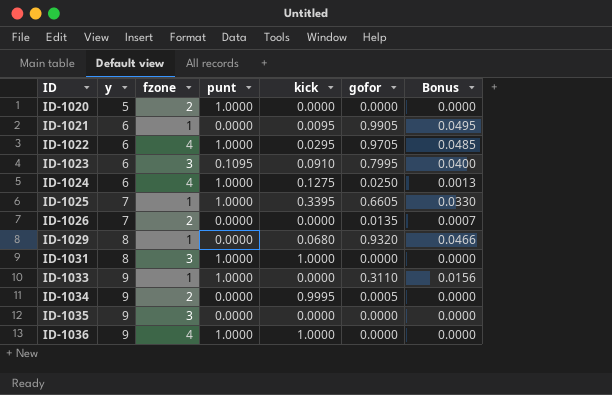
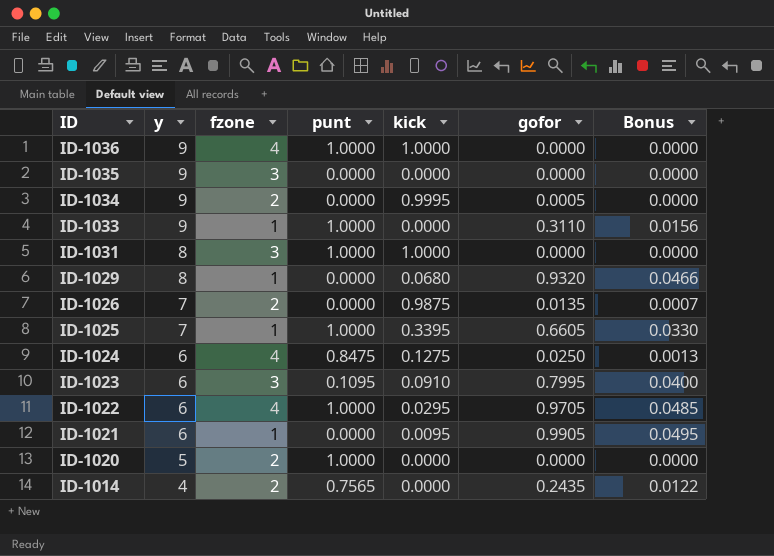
row order: ID ascending -> ID descending
ID-1026 | kick: 0.0000 -> 0.9875
ID-1024 | punt: 1.0000 -> 0.8475
row ID-1014: none -> 4 | 2 | 0.7565 | 0.0000 | 0.2435 | 0.0122

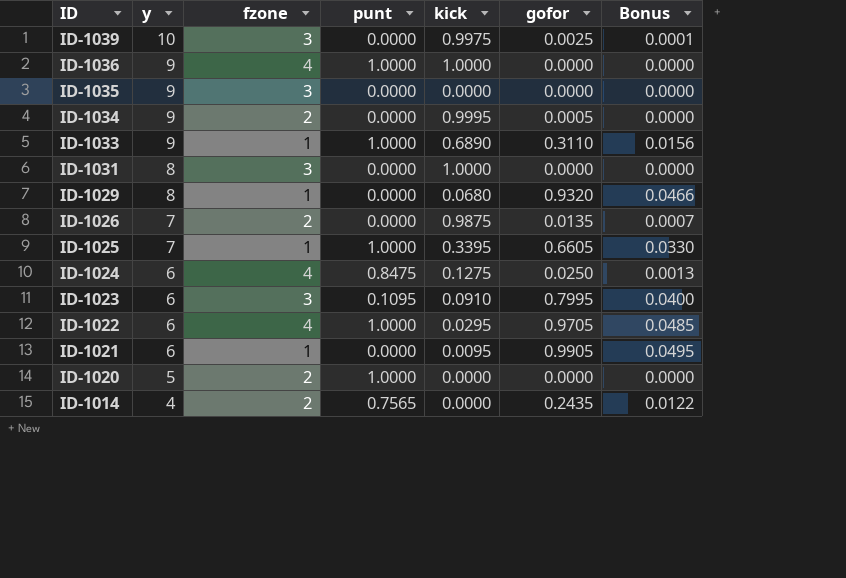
row ID-1039: none -> 10 | 3 | 0.0000 | 0.9975 | 0.0025 | 0.0001
ID-1033 | kick: 0.0000 -> 0.6890
ID-1031 | punt: 1.0000 -> 0.0000

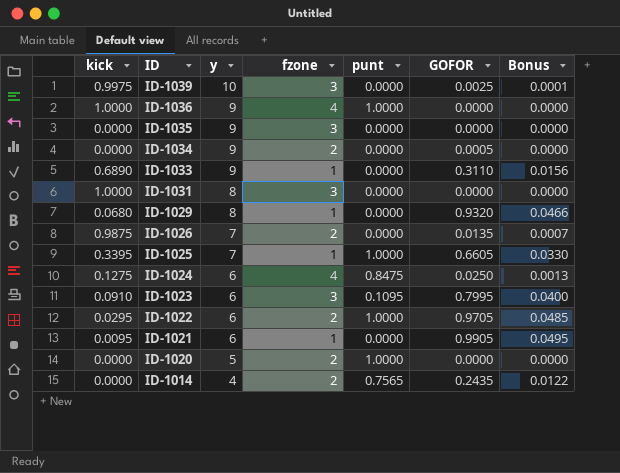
column kick | position: 5 -> 1
column name: gofor -> GOFOR
ID-1034 | kick: 0.9995 -> 0.0000
ID-1033 | punt: 1.0000 -> 0.0000
ID-1022 | fzone: 4 -> 2

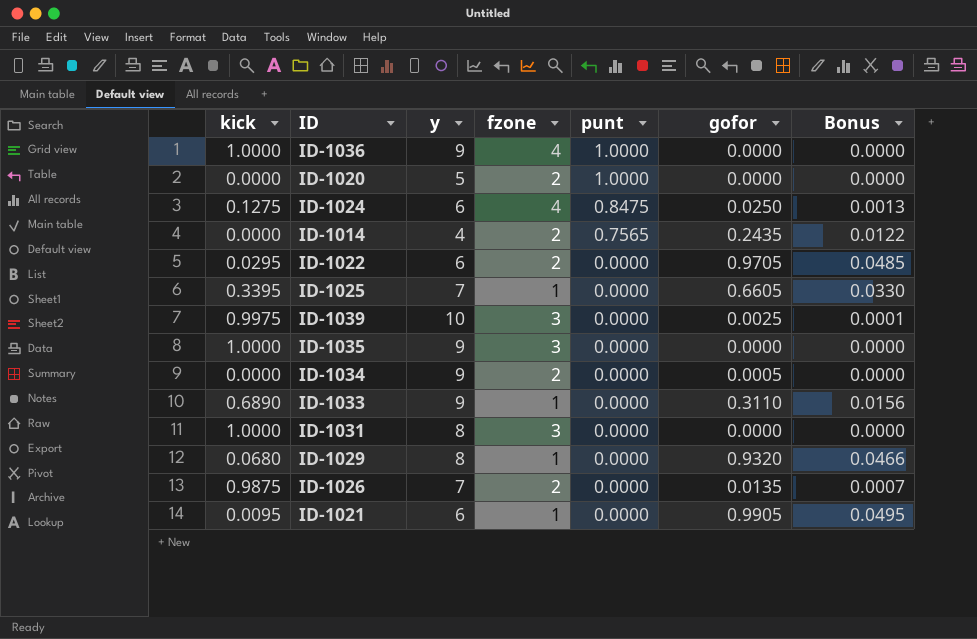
row order: ID descending -> punt descending
column name: GOFOR -> gofor
row ID-1023: 0.0910 | 6 | 3 | 0.1095 | 0.7995 | 0.0400 -> none
ID-1022 | punt: 1.0000 -> 0.0000
ID-1025 | punt: 1.0000 -> 0.0000
ID-1035 | kick: 0.0000 -> 1.0000

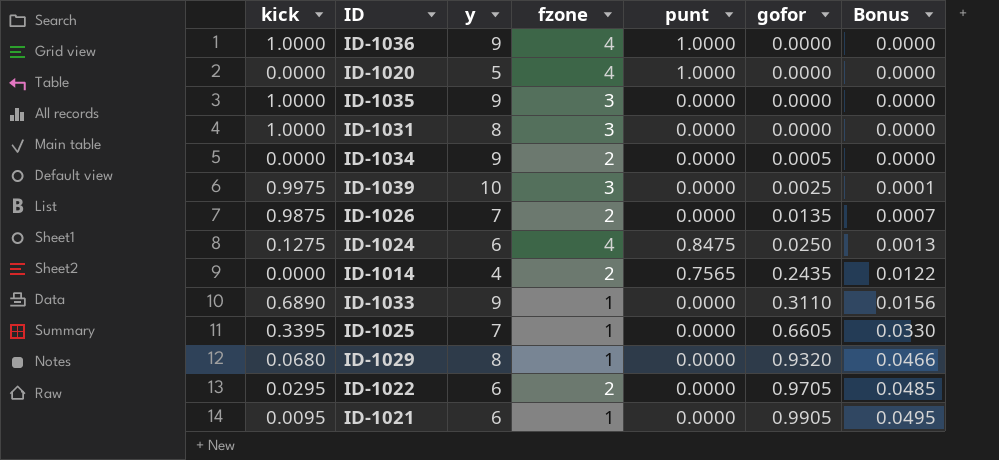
row order: punt descending -> gofor ascending
ID-1020 | fzone: 2 -> 4

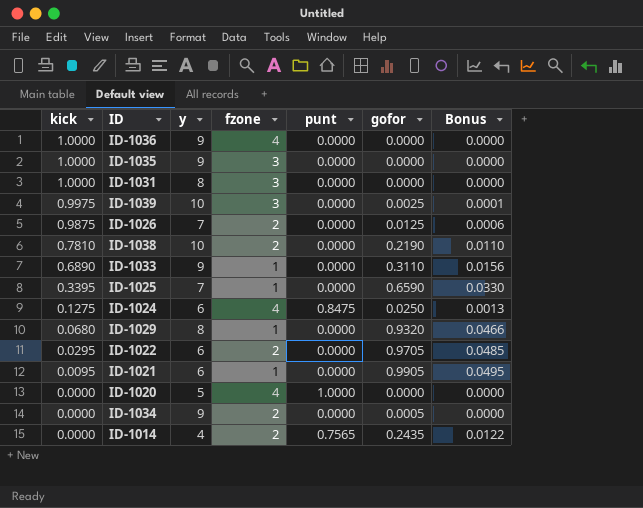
row order: gofor ascending -> kick descending
ID-1036 | punt: 1.0000 -> 0.0000
ID-1026 | gofor: 0.0135 -> 0.0125
ID-1026 | Bonus: 0.0007 -> 0.0006
row ID-1038: none -> 0.7810 | 10 | 2 | 0.0000 | 0.2190 | 0.0110
ID-1025 | gofor: 0.6605 -> 0.6590

